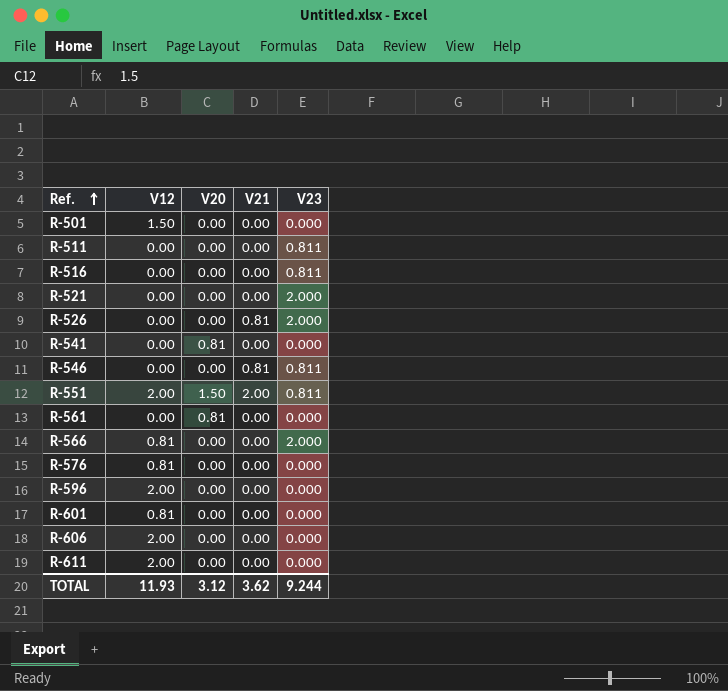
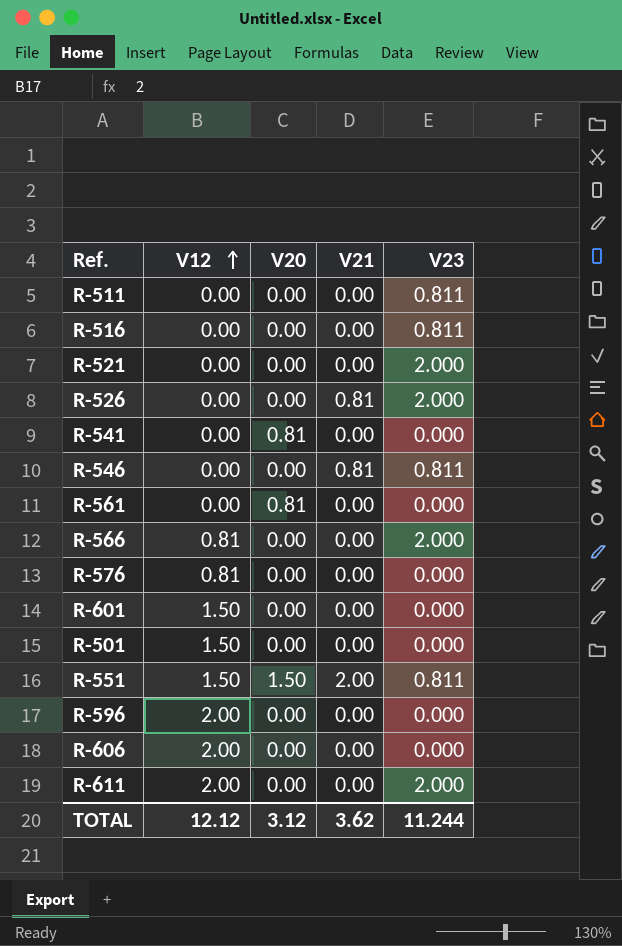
row order: Ref. ascending -> V12 ascending
R-601 | V12: 0.81 -> 1.50
R-551 | V12: 2.00 -> 1.50
R-611 | V23: 0.000 -> 2.000
TOTAL | V12: 11.93 -> 12.12
TOTAL | V23: 9.244 -> 11.244

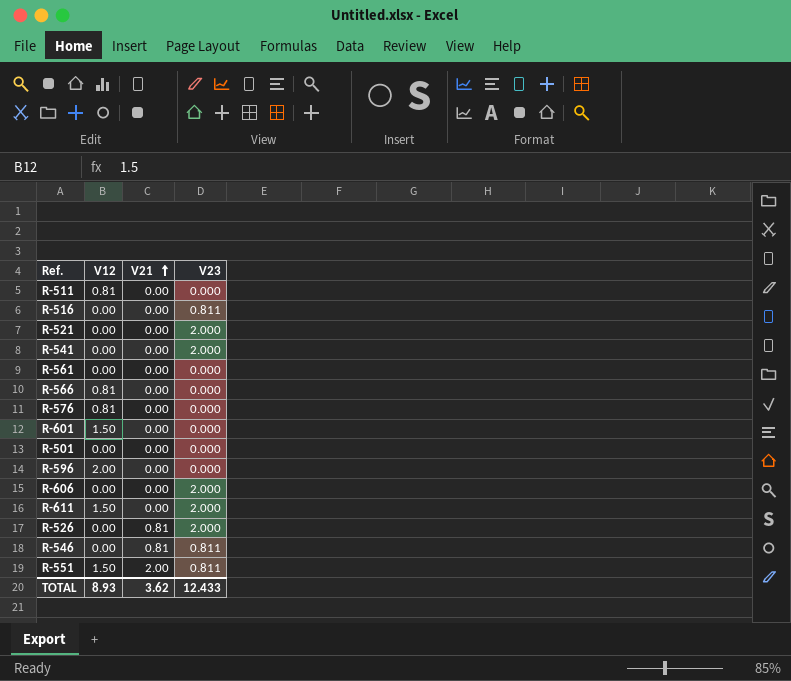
row order: V12 ascending -> V21 ascending
column V20 | position: 3 -> none
R-511 | V12: 0.00 -> 0.81
R-511 | V23: 0.811 -> 0.000
R-541 | V23: 0.000 -> 2.000
R-566 | V23: 2.000 -> 0.000
R-501 | V12: 1.50 -> 0.00
R-606 | V12: 2.00 -> 0.00
R-606 | V23: 0.000 -> 2.000
R-611 | V12: 2.00 -> 1.50
TOTAL | V12: 12.12 -> 8.93
TOTAL | V23: 11.244 -> 12.433

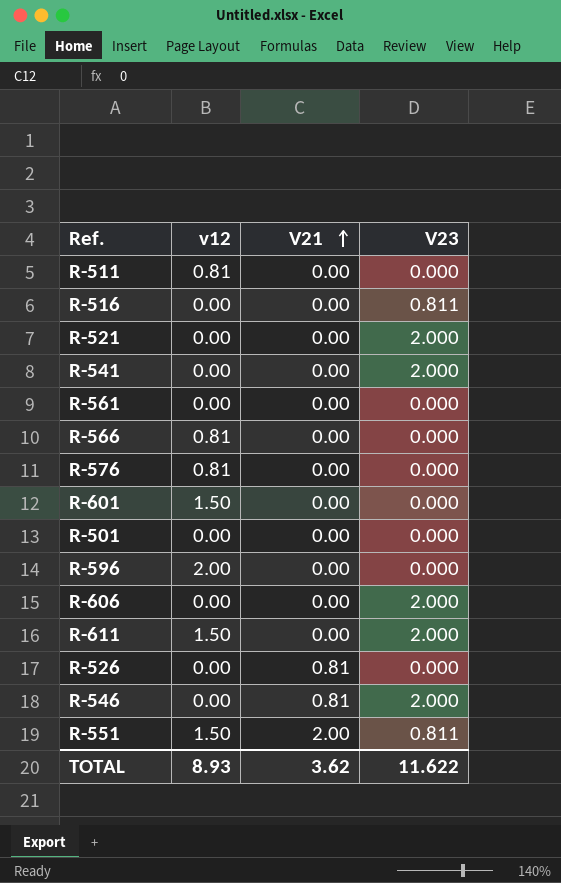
column name: V12 -> v12
R-526 | V23: 2.000 -> 0.000
R-546 | V23: 0.811 -> 2.000
TOTAL | V23: 12.433 -> 11.622

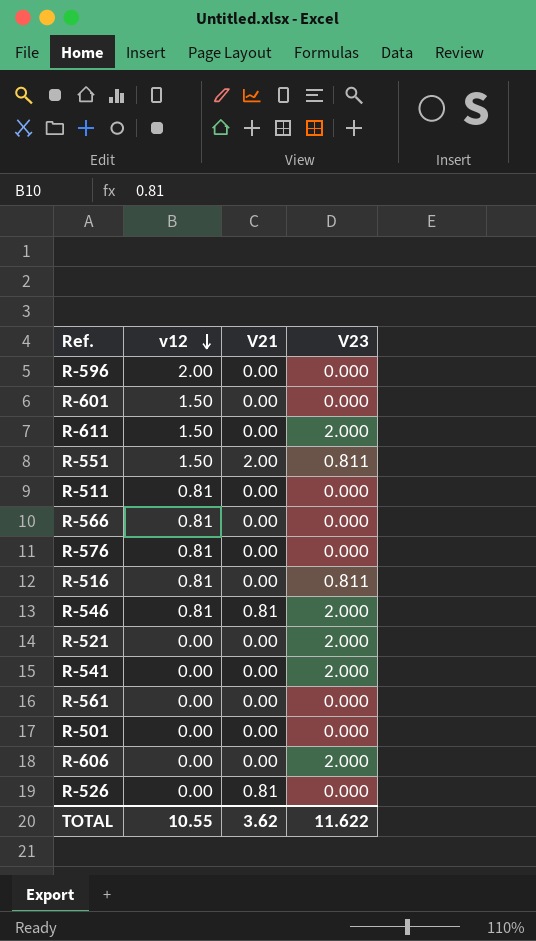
row order: V21 ascending -> v12 descending
R-516 | v12: 0.00 -> 0.81
R-546 | v12: 0.00 -> 0.81
TOTAL | v12: 8.93 -> 10.55

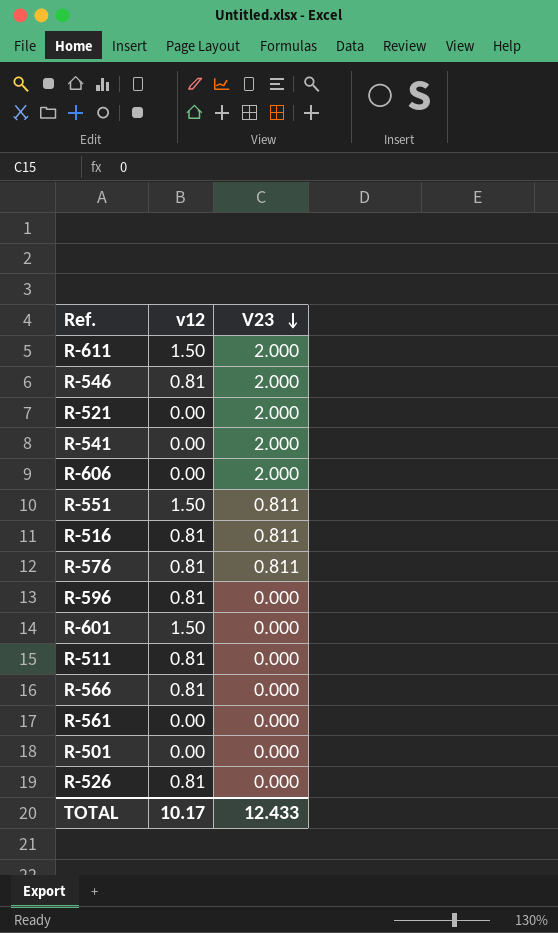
row order: v12 descending -> V23 descending
column V21 | position: 3 -> none
R-576 | V23: 0.000 -> 0.811
R-596 | v12: 2.00 -> 0.81
R-526 | v12: 0.00 -> 0.81
TOTAL | v12: 10.55 -> 10.17
TOTAL | V23: 11.622 -> 12.433

